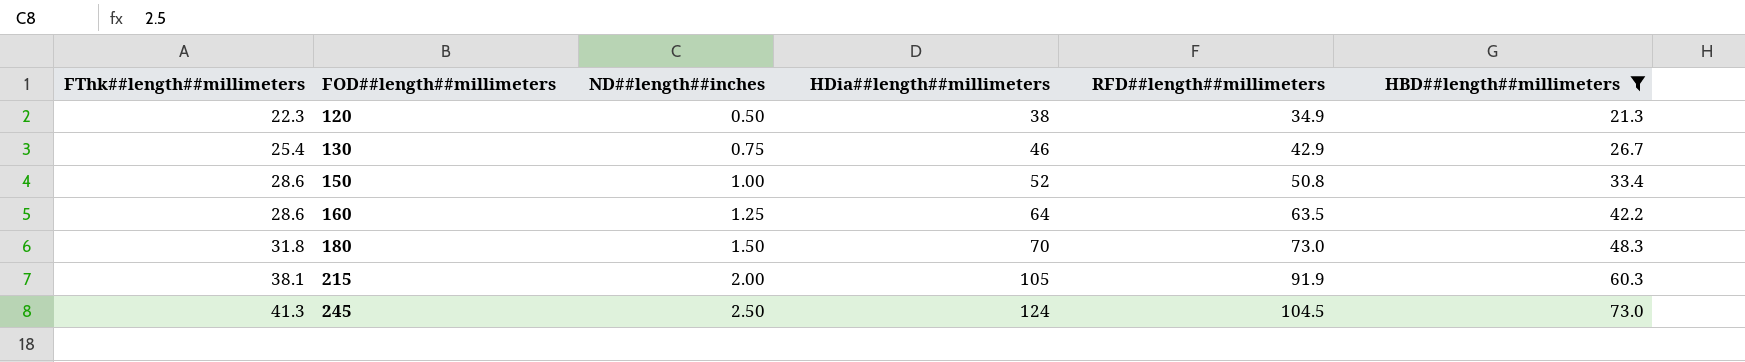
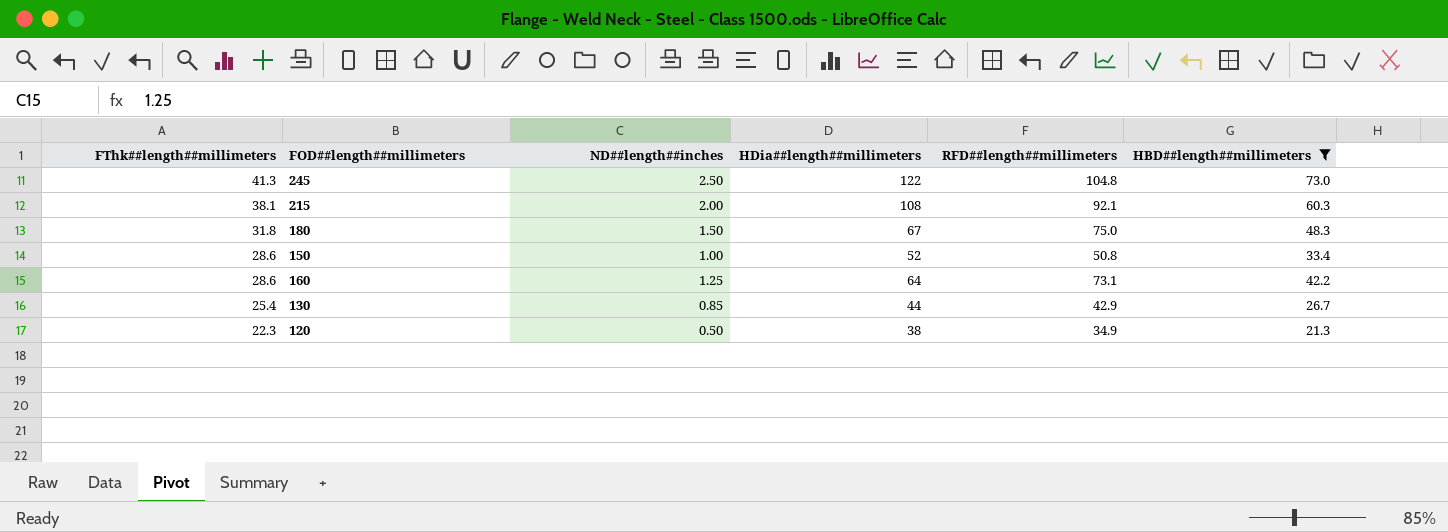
row order: FThk##length##millimeters ascending -> FThk##length##millimeters descending
245 | HDia##length##millimeters: 124 -> 122
245 | RFD##length##millimeters: 104.5 -> 104.8
215 | HDia##length##millimeters: 105 -> 108
215 | RFD##length##millimeters: 91.9 -> 92.1
180 | HDia##length##millimeters: 70 -> 67
180 | RFD##length##millimeters: 73.0 -> 75.0
160 | RFD##length##millimeters: 63.5 -> 73.1
130 | ND##length##inches: 0.75 -> 0.85
130 | HDia##length##millimeters: 46 -> 44

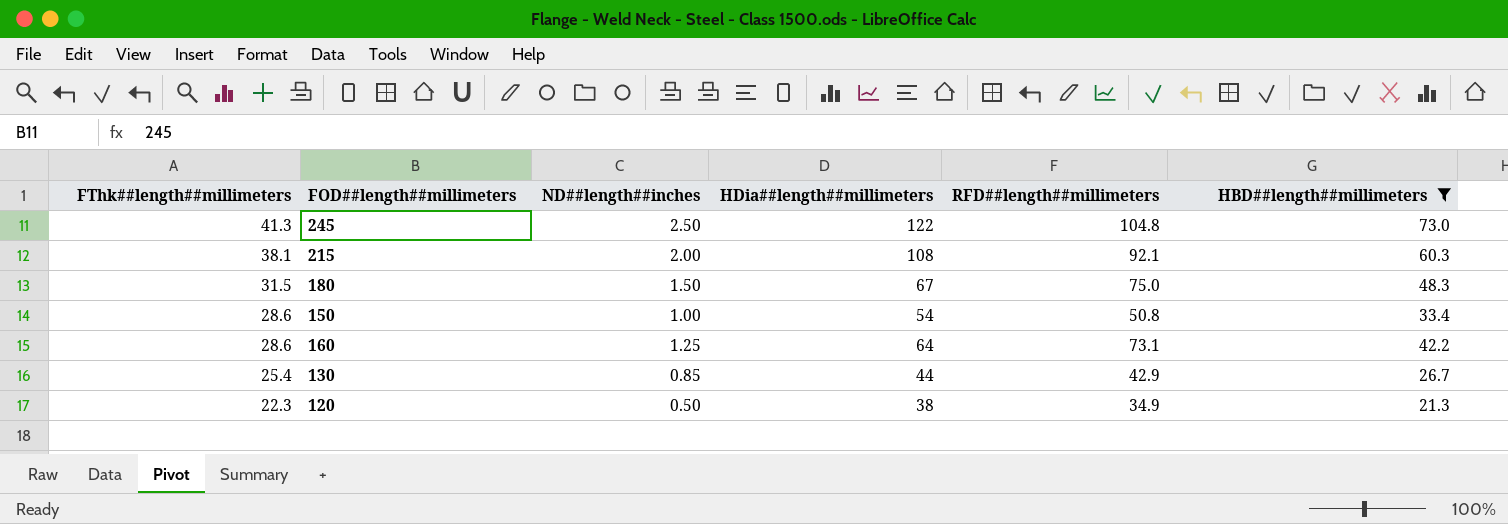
180 | FThk##length##millimeters: 31.8 -> 31.5
150 | HDia##length##millimeters: 52 -> 54

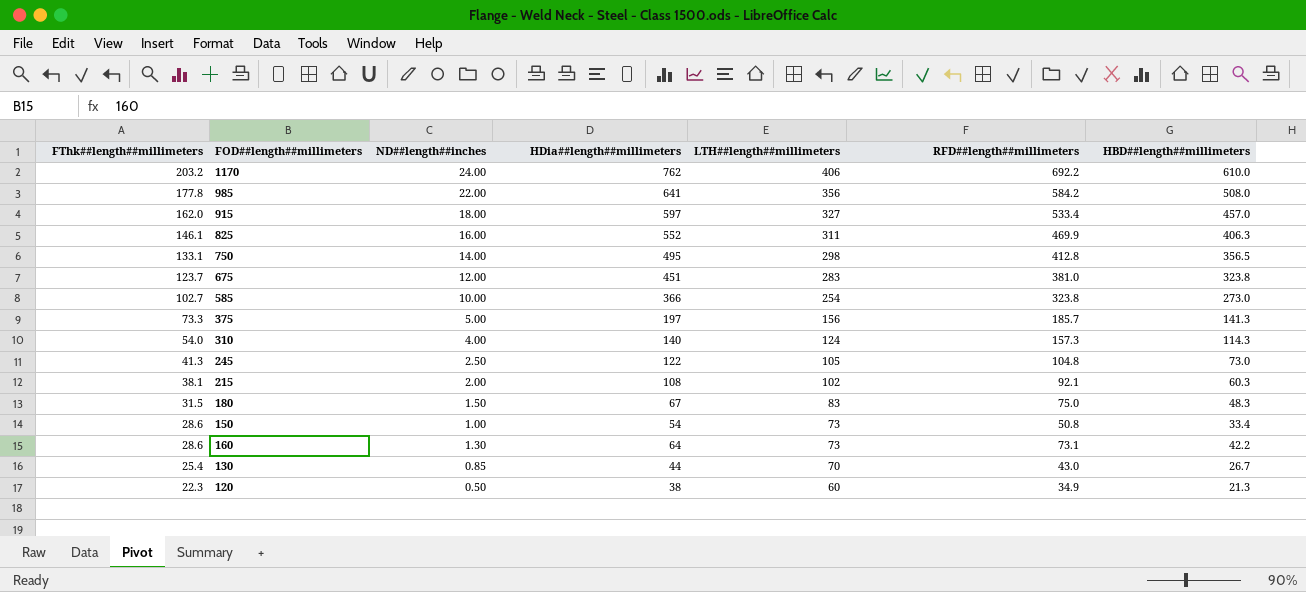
filter: HBD##length##millimeters <= 73.0 -> none
column LTH##length##millimeters | position: none -> 5
160 | ND##length##inches: 1.25 -> 1.30
130 | RFD##length##millimeters: 42.9 -> 43.0

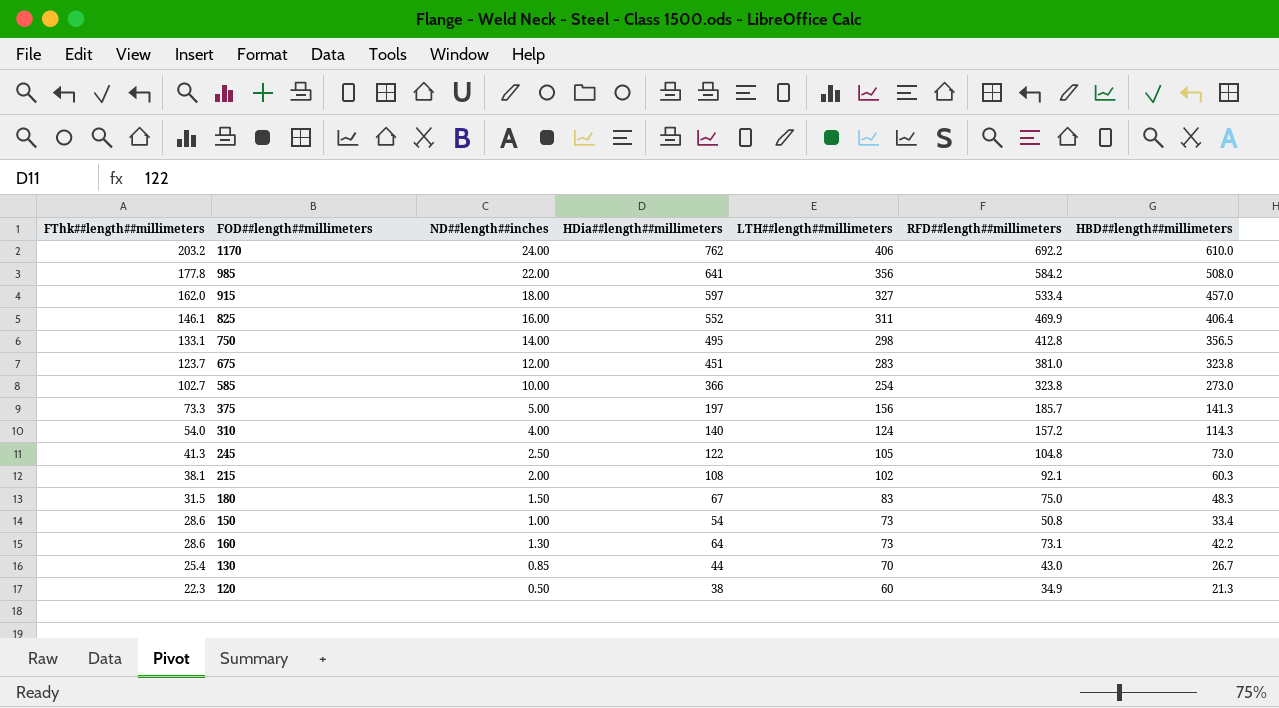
825 | HBD##length##millimeters: 406.3 -> 406.4
310 | RFD##length##millimeters: 157.3 -> 157.2

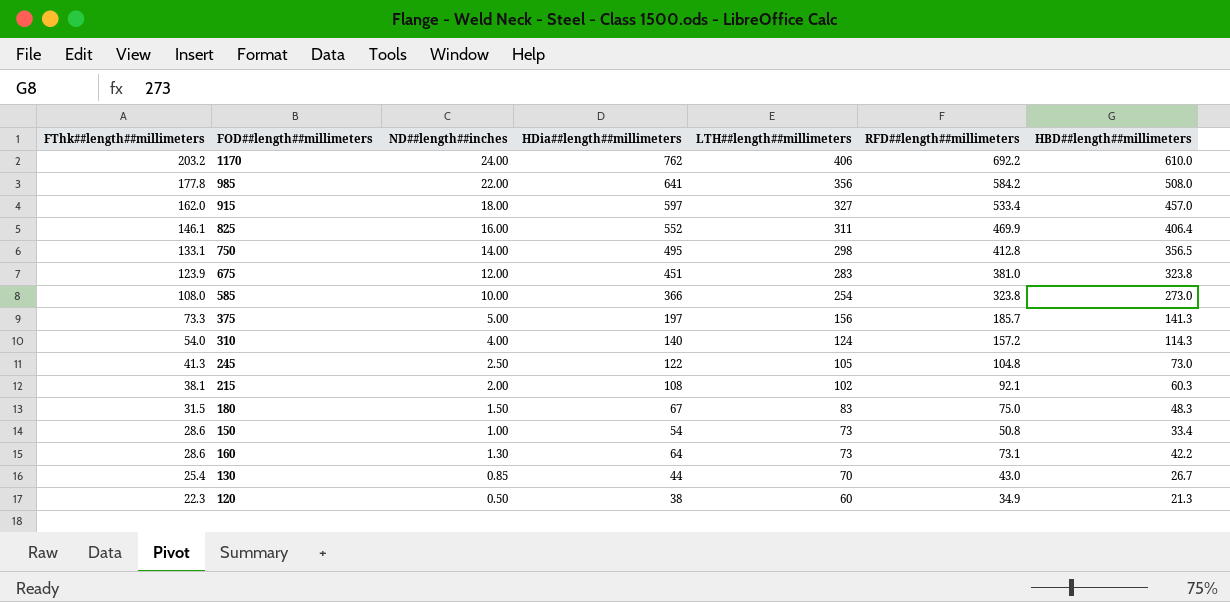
675 | FThk##length##millimeters: 123.7 -> 123.9
585 | FThk##length##millimeters: 102.7 -> 108.0

